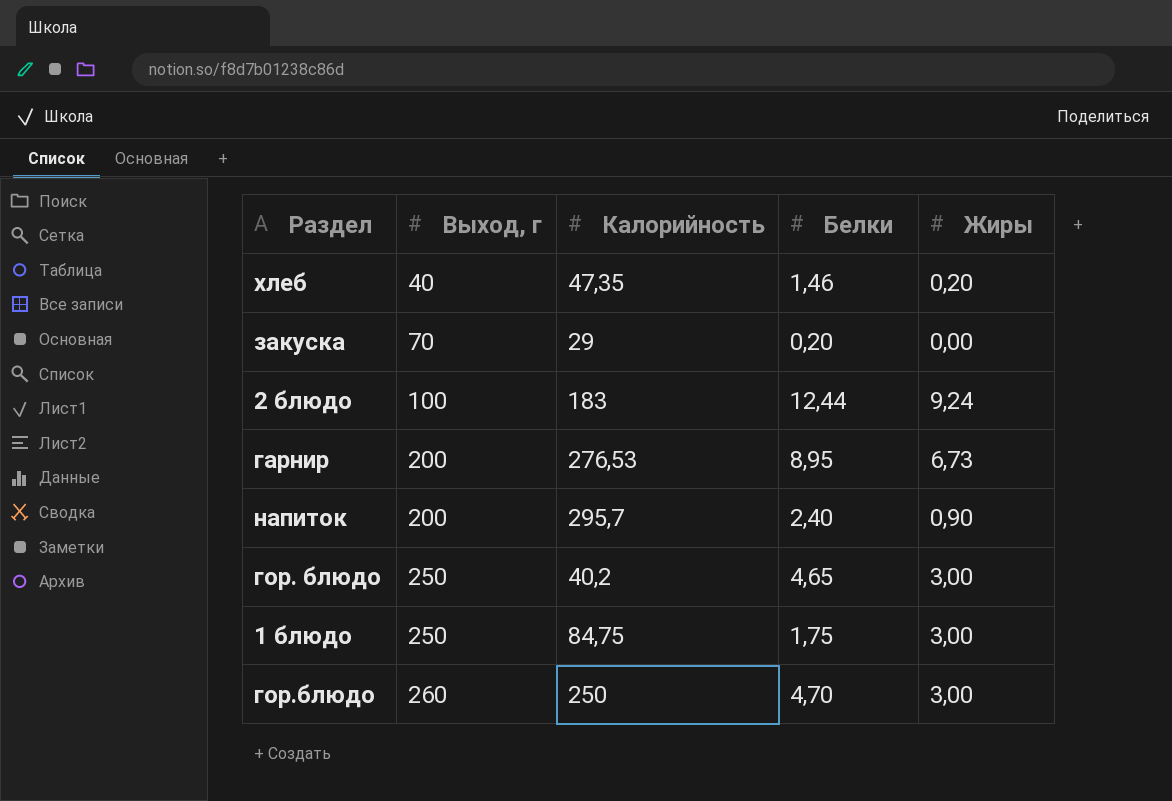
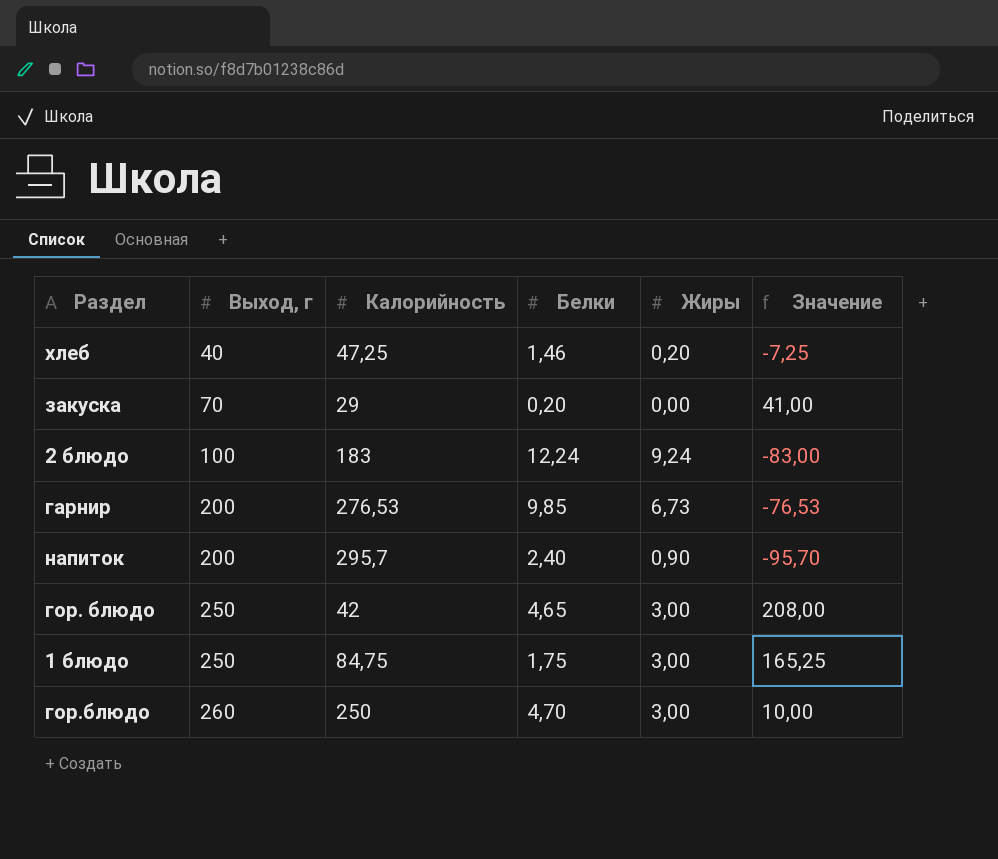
column Значение | formula: none -> [Выход, г] - [Калорийность]
хлеб | Калорийность: 47,35 -> 47,25
2 блюдо | Белки: 12,44 -> 12,24
гарнир | Белки: 8,95 -> 9,85
гор. блюдо | Калорийность: 40,2 -> 42

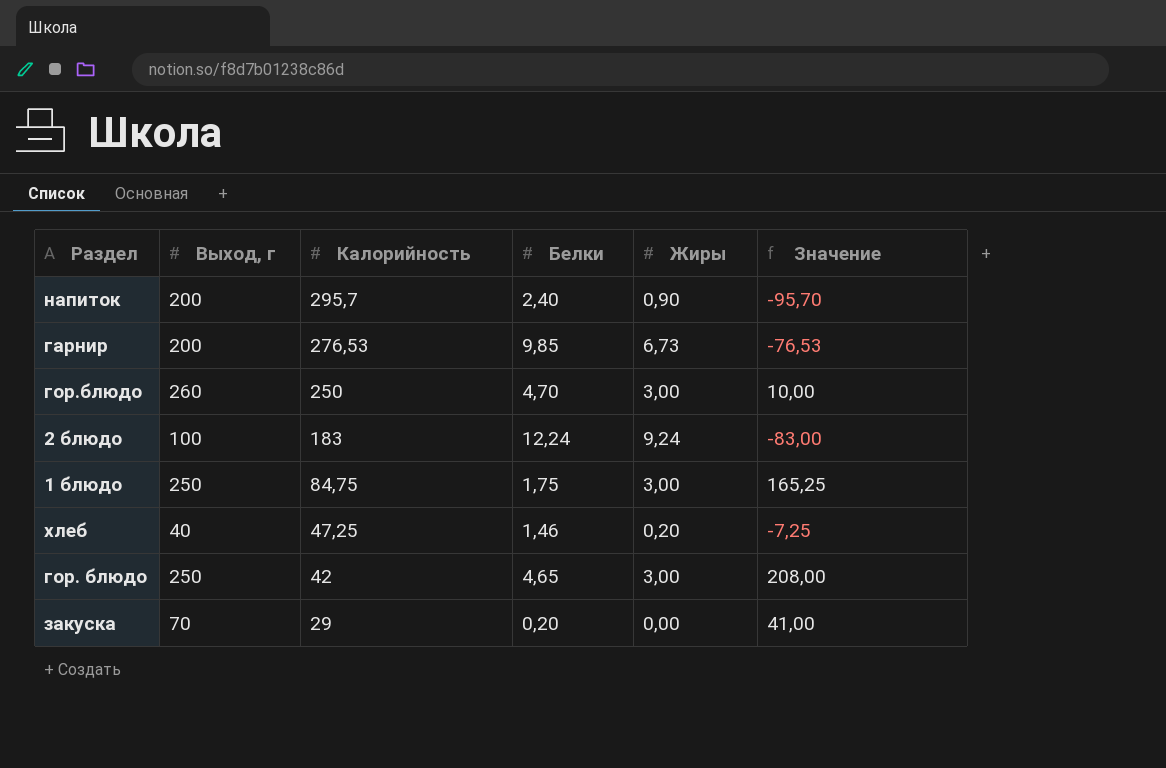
row order: Выход, г ascending -> Калорийность descending

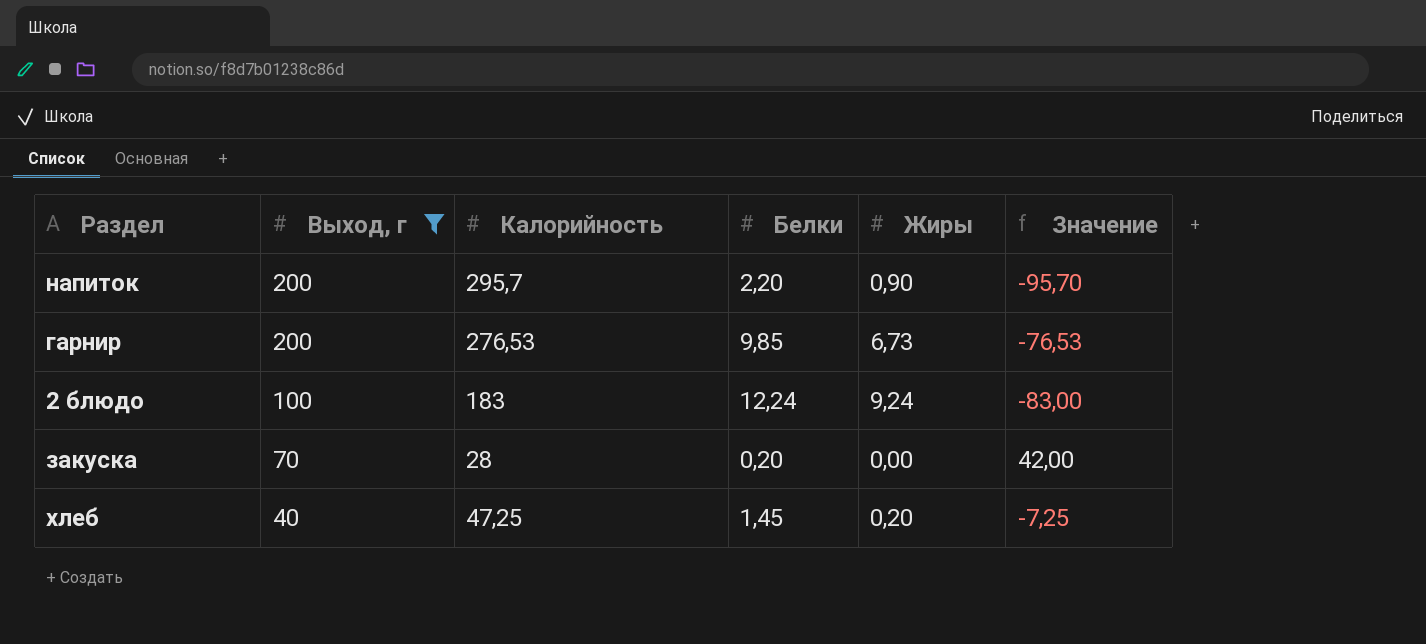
filter: none -> Выход, г <= 200
row order: Калорийность descending -> Выход, г descending
напиток | Белки: 2,40 -> 2,20
закуска | Калорийность: 29 -> 28
закуска | Значение: 41,00 -> 42,00
хлеб | Белки: 1,46 -> 1,45

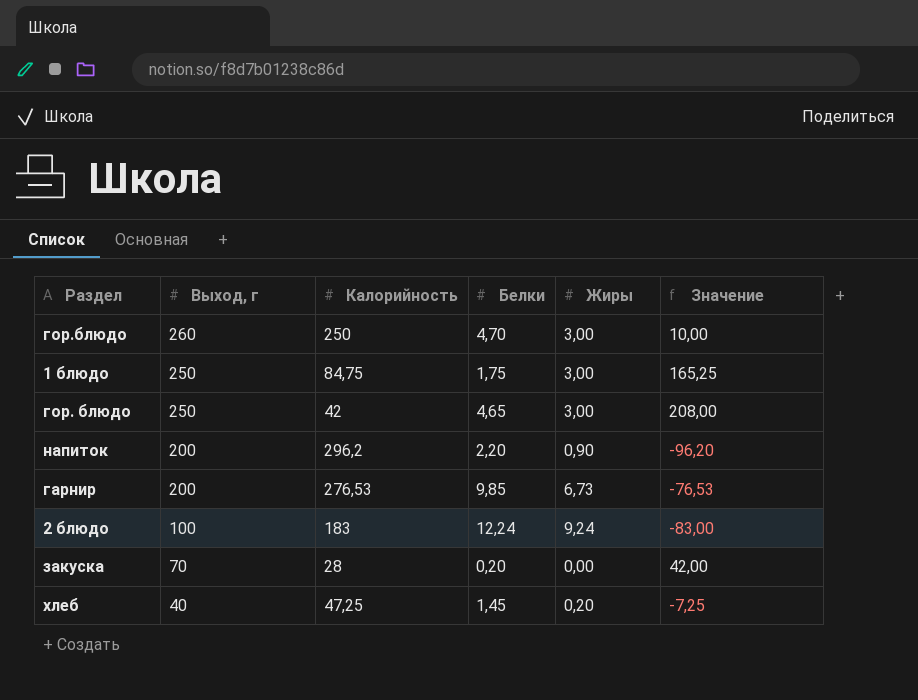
filter: Выход, г <= 200 -> none
напиток | Калорийность: 295,7 -> 296,2
напиток | Значение: -95,70 -> -96,20

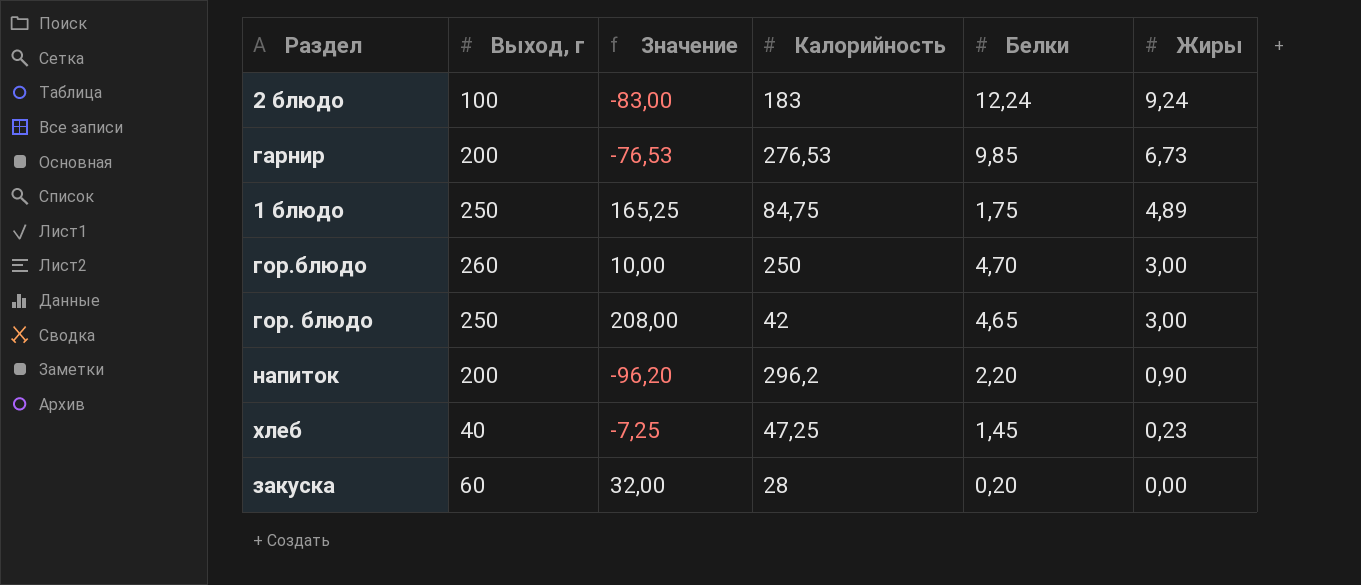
row order: Выход, г descending -> Жиры descending
column Значение | position: 6 -> 3
1 блюдо | Жиры: 3,00 -> 4,89
хлеб | Жиры: 0,20 -> 0,23
закуска | Выход, г: 70 -> 60
закуска | Значение: 42,00 -> 32,00

